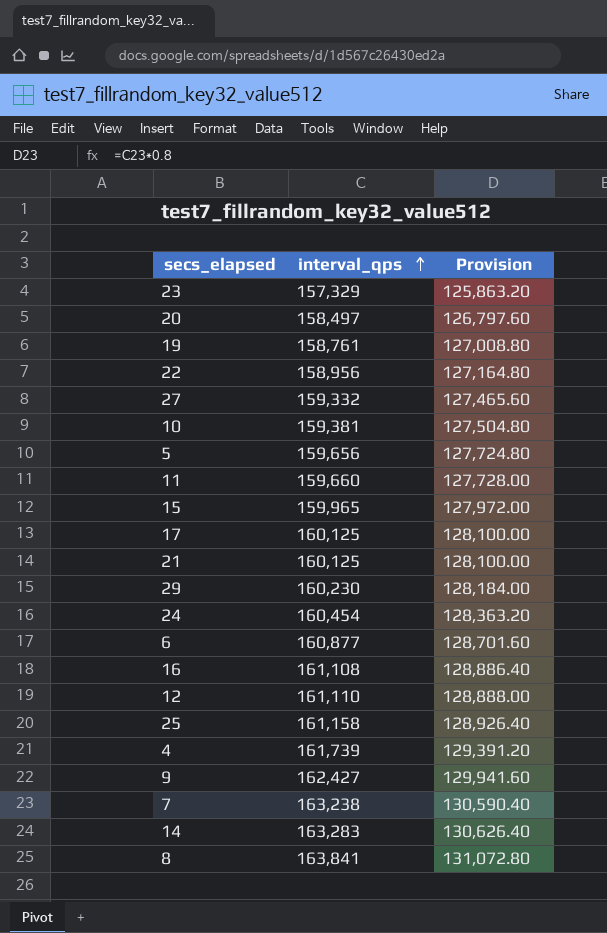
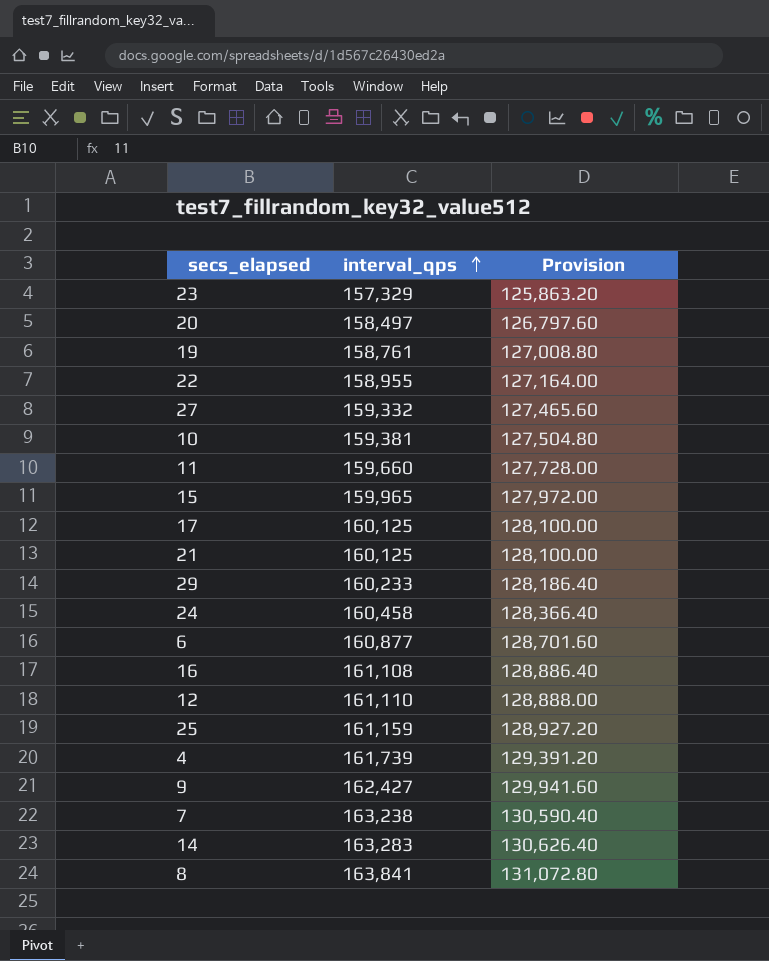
row 5: 159,656 | 127,724.80 -> none
22 | interval_qps: 158,956 -> 158,955
22 | Provision: 127,164.80 -> 127,164.00
29 | interval_qps: 160,230 -> 160,233
29 | Provision: 128,184.00 -> 128,186.40
24 | interval_qps: 160,454 -> 160,458
24 | Provision: 128,363.20 -> 128,366.40
25 | interval_qps: 161,158 -> 161,159
25 | Provision: 128,926.40 -> 128,927.20

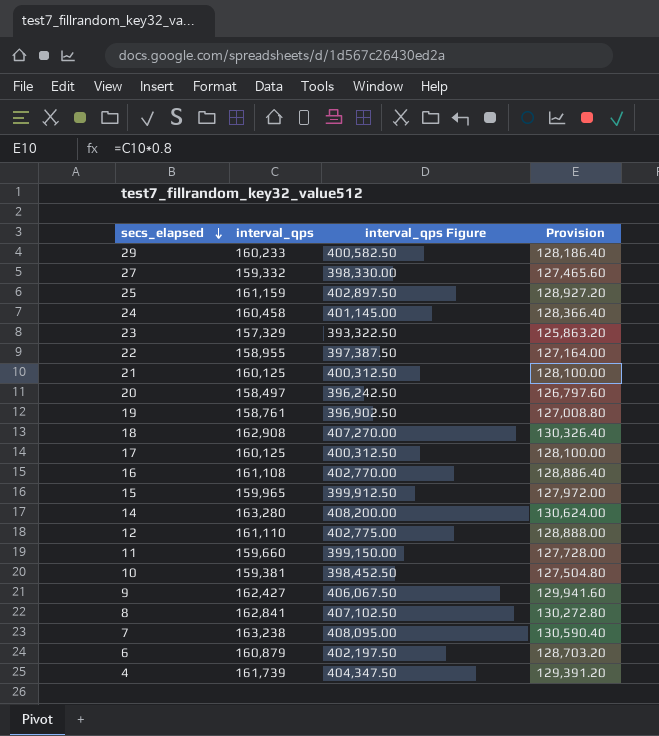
row order: interval_qps ascending -> secs_elapsed descending
column interval_qps Figure | formula: none -> [interval_qps] * 2.5
row 18: none -> 162,908 | 407,270.00 | 130,326.40
14 | interval_qps: 163,283 -> 163,280
14 | Provision: 130,626.40 -> 130,624.00
8 | interval_qps: 163,841 -> 162,841
8 | Provision: 131,072.80 -> 130,272.80
6 | interval_qps: 160,877 -> 160,879
6 | Provision: 128,701.60 -> 128,703.20

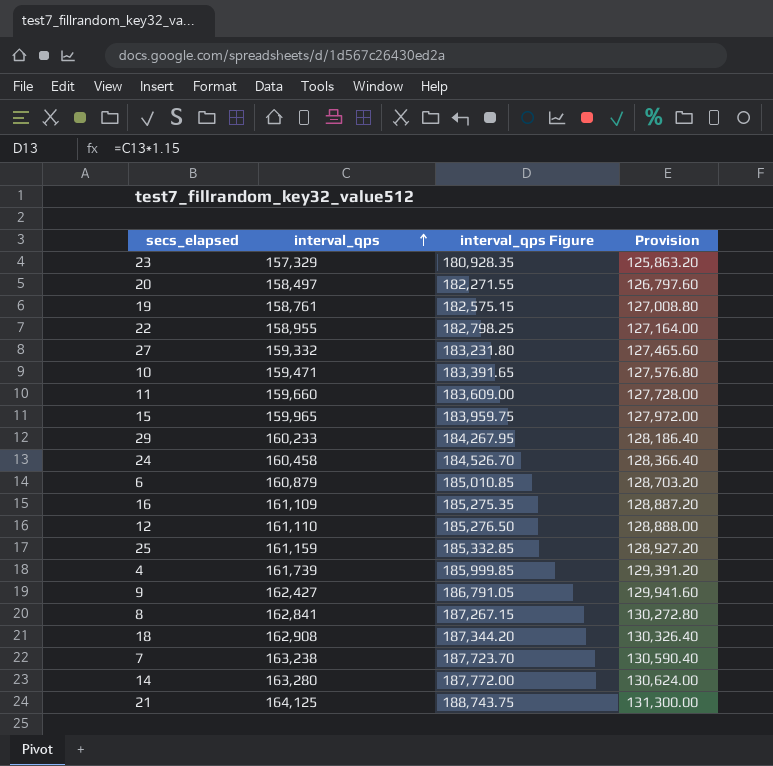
row order: secs_elapsed descending -> interval_qps ascending
column interval_qps Figure | formula: [interval_qps] * 2.5 -> [interval_qps] * 1.15
row 17: 160,125 | 400,312.50 | 128,100.00 -> none
10 | interval_qps: 159,381 -> 159,471
10 | Provision: 127,504.80 -> 127,576.80
16 | interval_qps: 161,108 -> 161,109
16 | Provision: 128,886.40 -> 128,887.20
21 | interval_qps: 160,125 -> 164,125
21 | Provision: 128,100.00 -> 131,300.00

